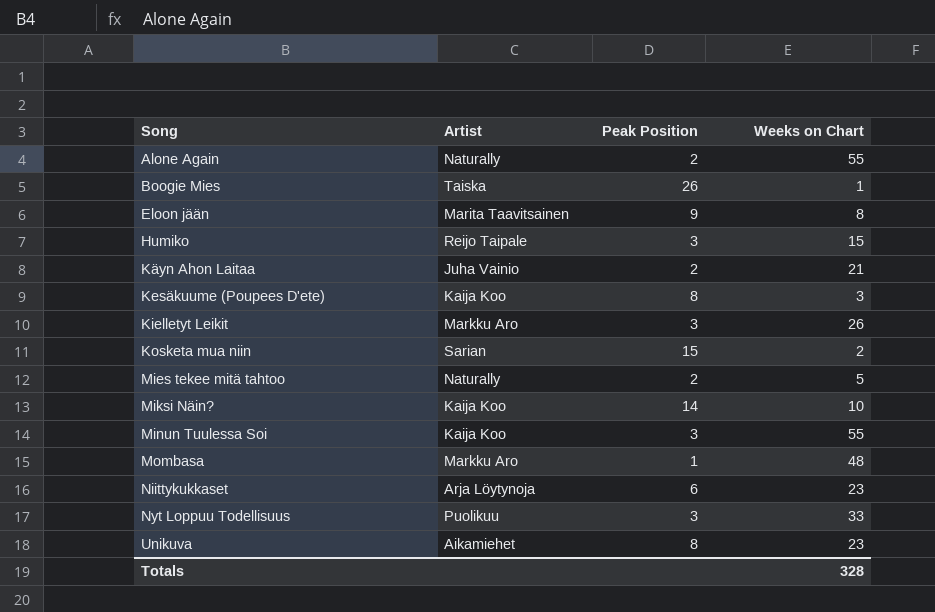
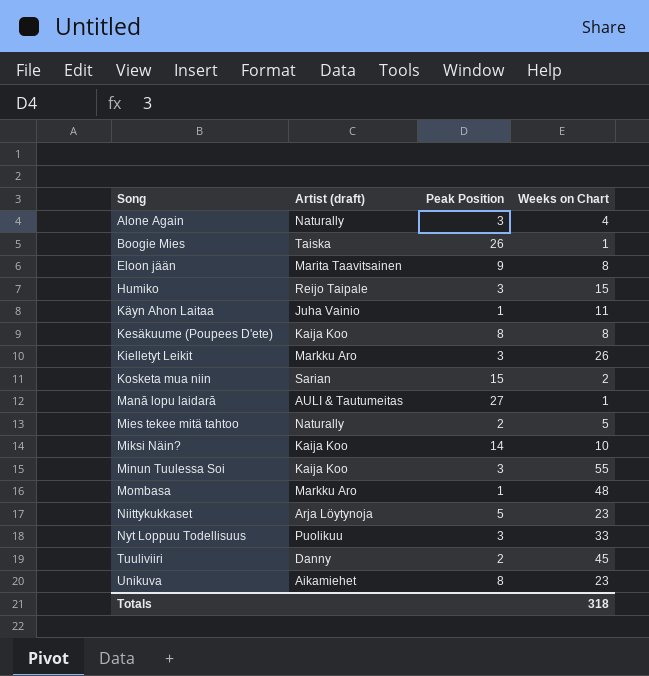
column name: Artist -> Artist (draft)
Alone Again | Peak Position: 2 -> 3
Alone Again | Weeks on Chart: 55 -> 4
Käyn Ahon Laitaa | Peak Position: 2 -> 1
Käyn Ahon Laitaa | Weeks on Chart: 21 -> 11
Kesäkuume (Poupees D'ete) | Weeks on Chart: 3 -> 8
row Manā lopu laidarā: none -> AULI & Tautumeitas | 27 | 1
Niittykukkaset | Peak Position: 6 -> 5
row Tuuliviiri: none -> Danny | 2 | 45
Totals | Weeks on Chart: 328 -> 318

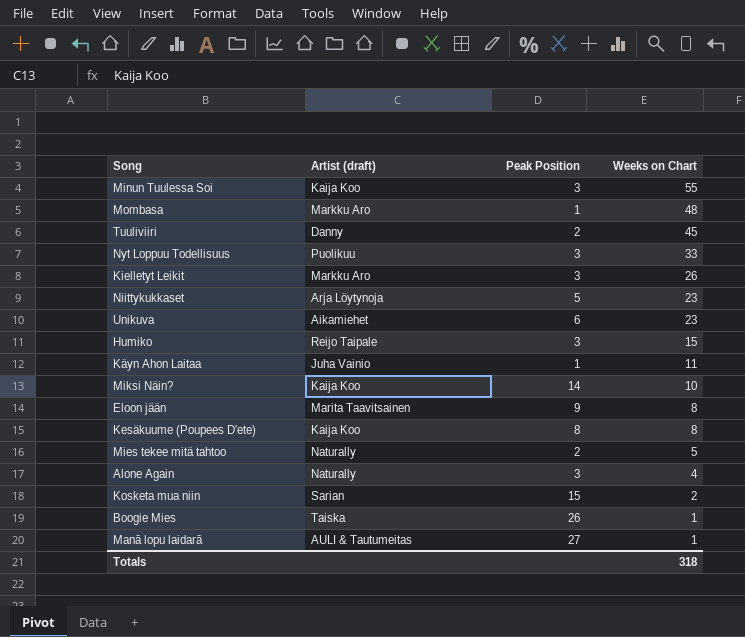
row order: Song ascending -> Weeks on Chart descending
Unikuva | Peak Position: 8 -> 6

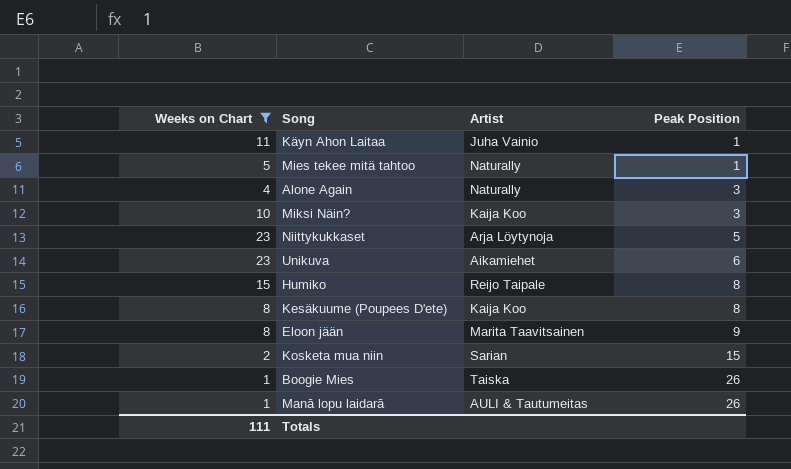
filter: none -> Weeks on Chart <= 23
row order: Weeks on Chart descending -> Peak Position ascending
column Weeks on Chart | position: 4 -> 1
column name: Artist (draft) -> Artist
Mies tekee mitä tahtoo | Peak Position: 2 -> 1
Miksi Näin? | Peak Position: 14 -> 3
Humiko | Peak Position: 3 -> 8
Manā lopu laidarā | Peak Position: 27 -> 26
Totals | Weeks on Chart: 318 -> 111

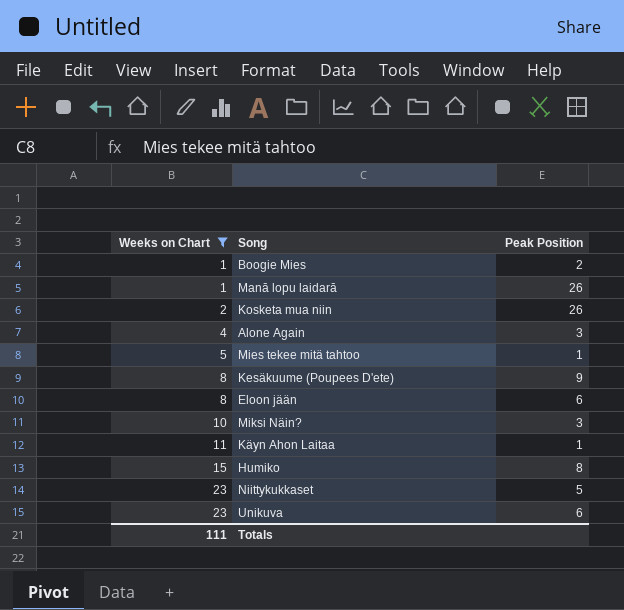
row order: Peak Position ascending -> Weeks on Chart ascending
column Artist | position: 3 -> none
Boogie Mies | Peak Position: 26 -> 2
Kosketa mua niin | Peak Position: 15 -> 26
Kesäkuume (Poupees D'ete) | Peak Position: 8 -> 9
Eloon jään | Peak Position: 9 -> 6

